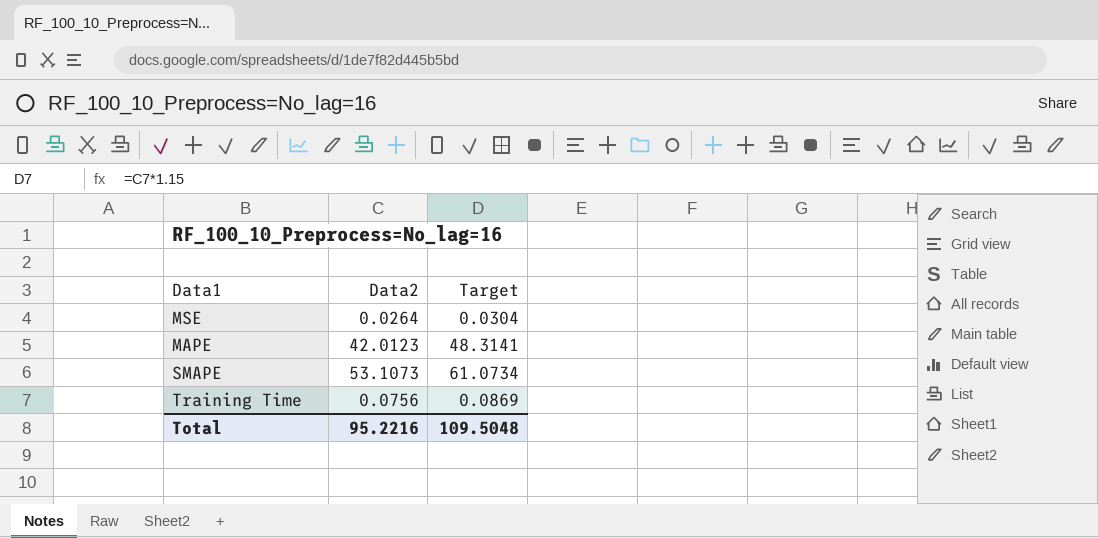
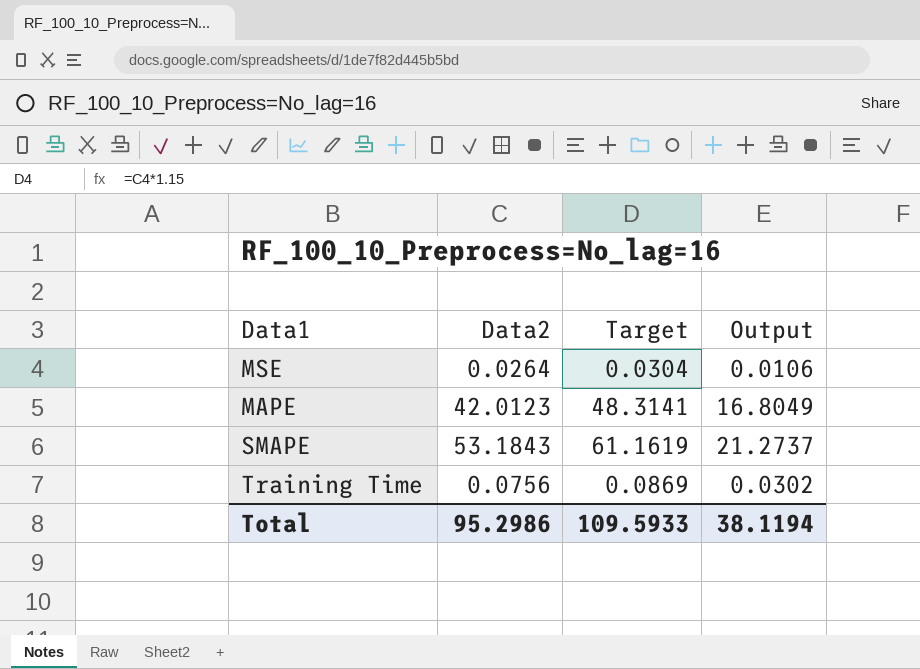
column Output | formula: none -> [Data2] * 0.4
SMAPE | Data2: 53.1073 -> 53.1843
SMAPE | Target: 61.0734 -> 61.1619
Total | Data2: 95.2216 -> 95.2986
Total | Target: 109.5048 -> 109.5933

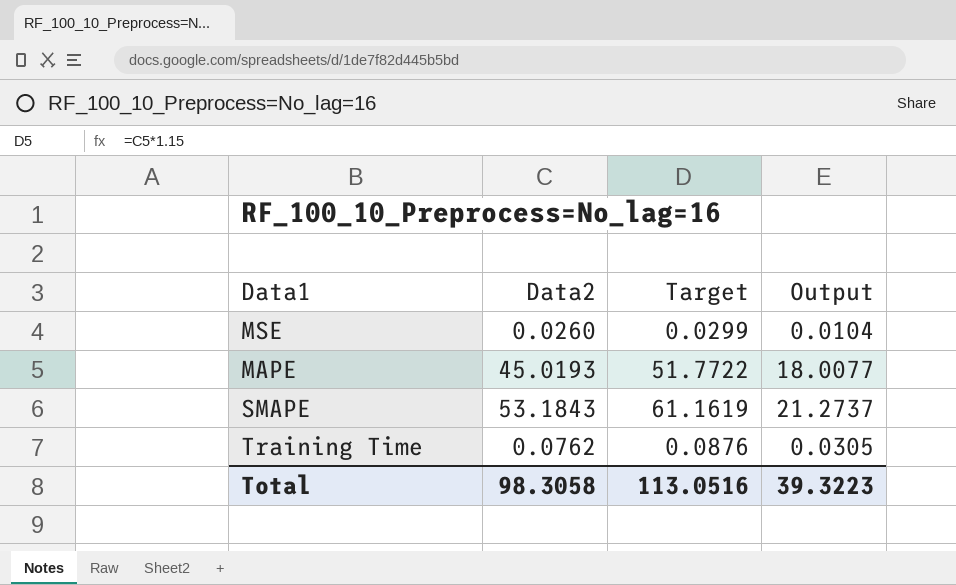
MSE | Data2: 0.0264 -> 0.0260
MSE | Target: 0.0304 -> 0.0299
MSE | Output: 0.0106 -> 0.0104
MAPE | Data2: 42.0123 -> 45.0193
MAPE | Target: 48.3141 -> 51.7722
MAPE | Output: 16.8049 -> 18.0077
Training Time | Data2: 0.0756 -> 0.0762
Training Time | Target: 0.0869 -> 0.0876
Training Time | Output: 0.0302 -> 0.0305
Total | Data2: 95.2986 -> 98.3058
Total | Target: 109.5933 -> 113.0516
Total | Output: 38.1194 -> 39.3223

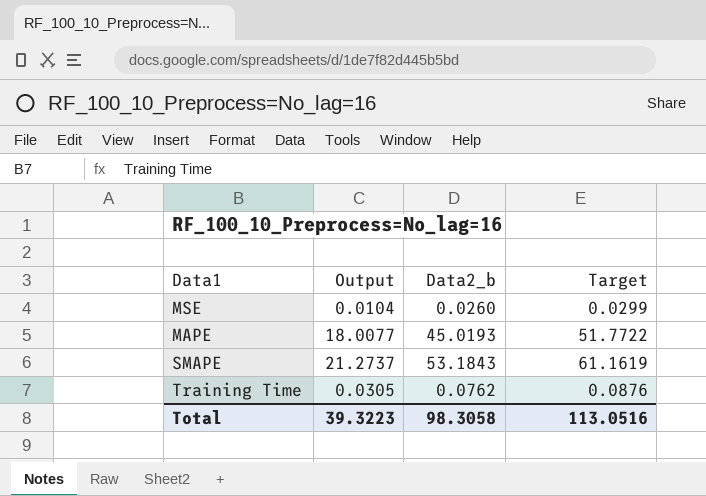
column Output | position: 4 -> 2
column name: Data2 -> Data2_b

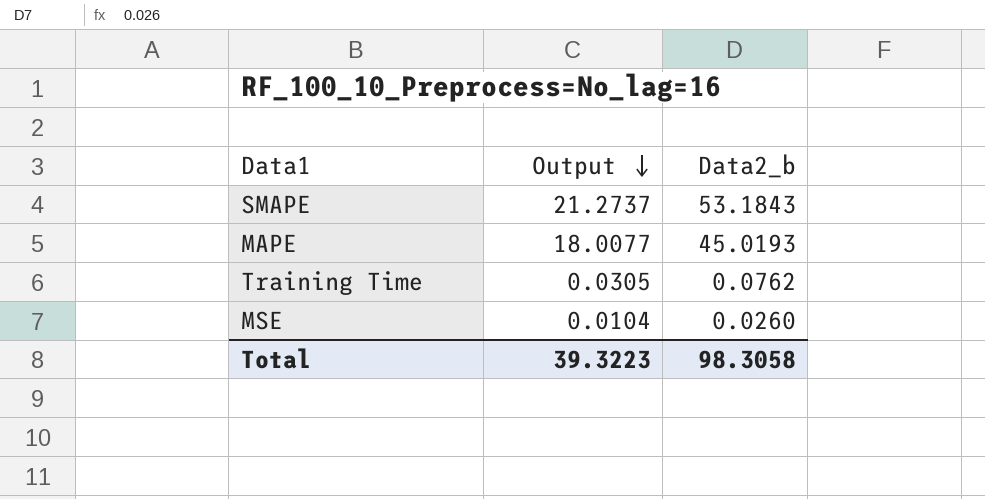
row order: none -> Output descending
column Target | formula: [Data2_b] * 1.15 -> none

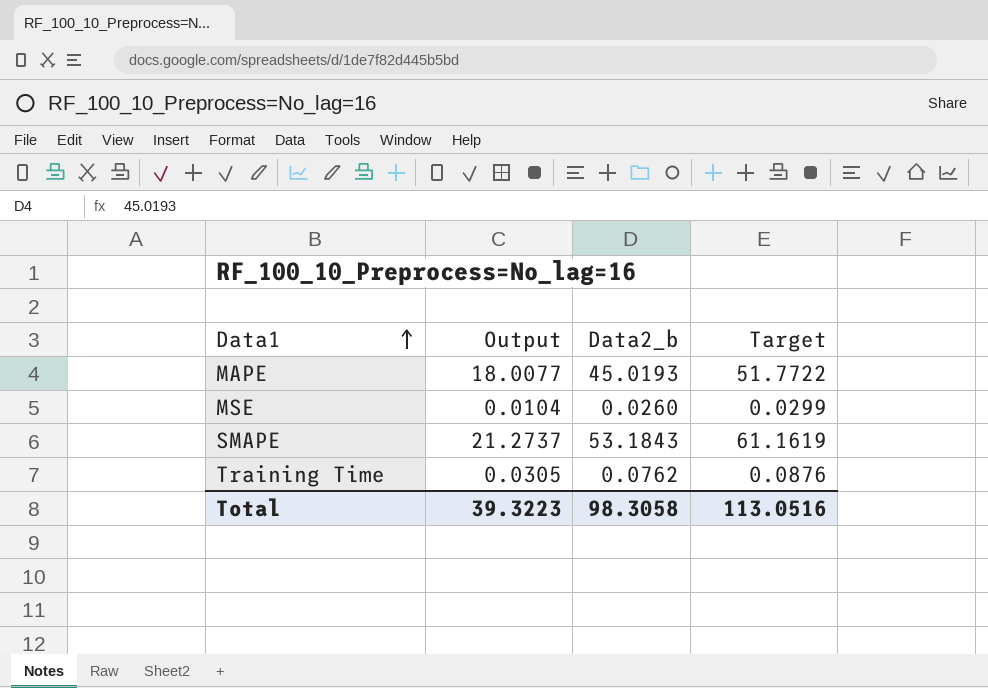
row order: Output descending -> Data1 ascending
column Target | formula: none -> [Data2_b] * 1.15

